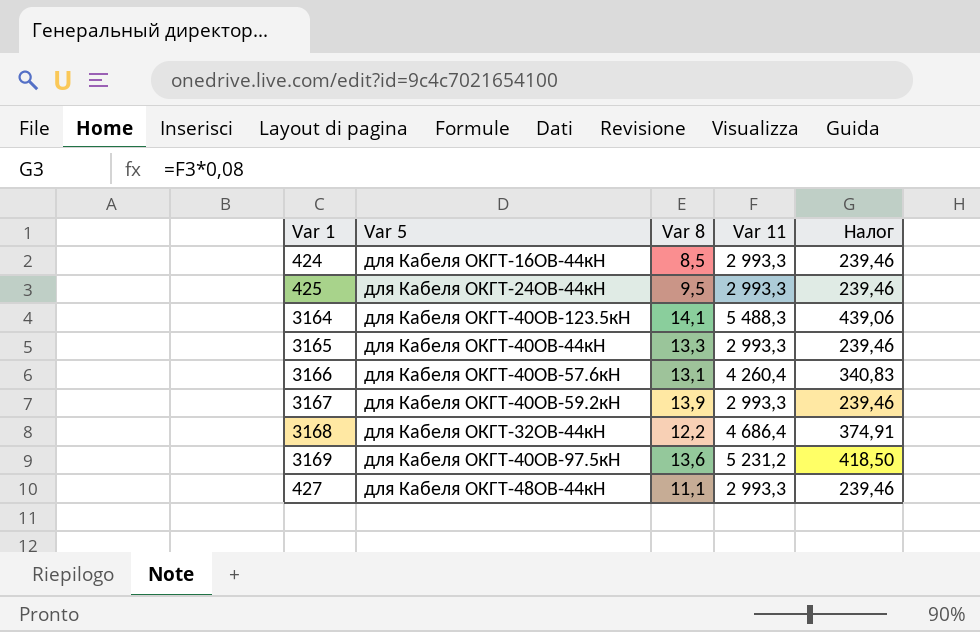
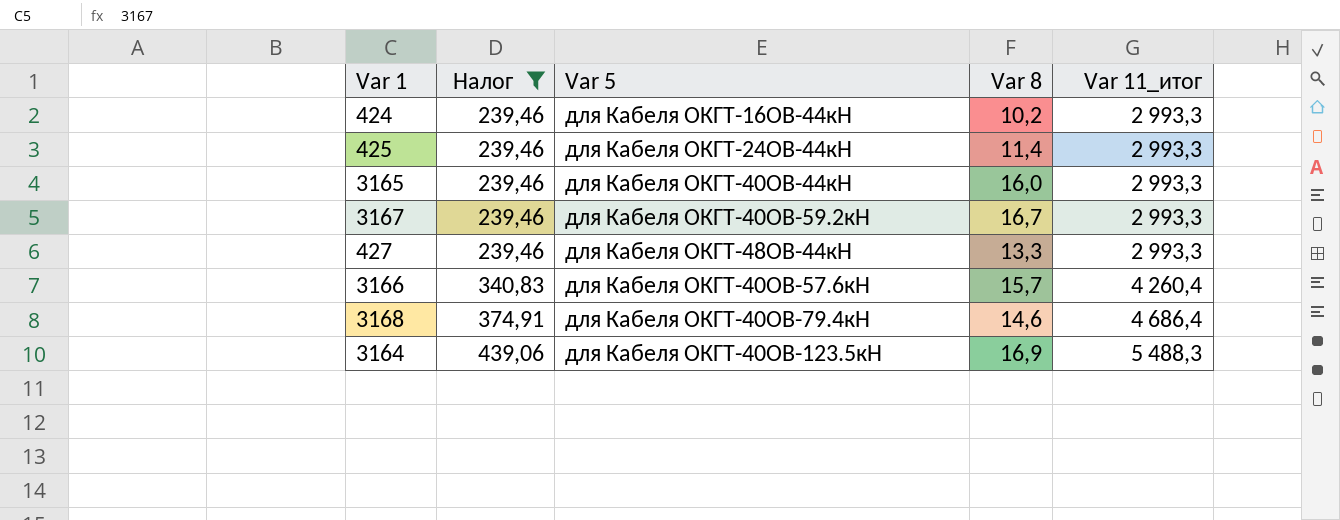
filter: none -> Налог != 418,50
row order: none -> Налог ascending
column Налог | position: 5 -> 2
column name: Var 11 -> Var 11_итог
424 | Var 8: 8,5 -> 10,2
425 | Var 8: 9,5 -> 11,4
3165 | Var 8: 13,3 -> 16,0
3167 | Var 8: 13,9 -> 16,7
427 | Var 8: 11,1 -> 13,3
3166 | Var 8: 13,1 -> 15,7
3168 | Var 5: для Кабеля ОКГТ-32ОВ-44кН -> для Кабеля ОКГТ-40ОВ-79.4кН
3168 | Var 8: 12,2 -> 14,6
3164 | Var 8: 14,1 -> 16,9

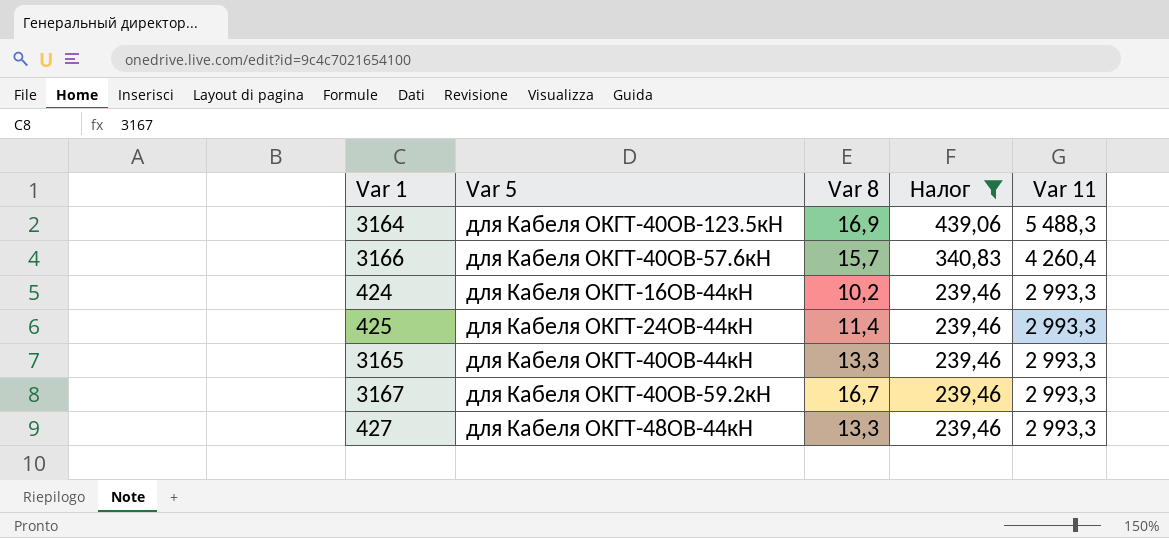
row order: Налог ascending -> Налог descending
column Налог | position: 2 -> 4
column name: Var 11_итог -> Var 11
row 3168: 374,91 | для Кабеля ОКГТ-40ОВ-79.4кН | 14,6 | 4 686,4 -> none
3165 | Var 8: 16,0 -> 13,3

